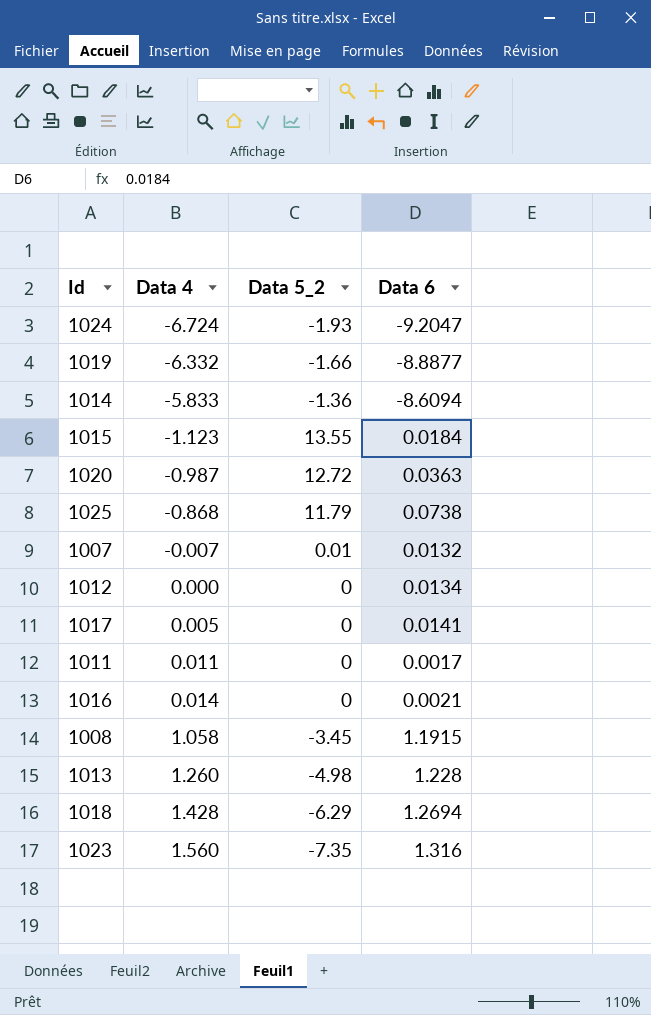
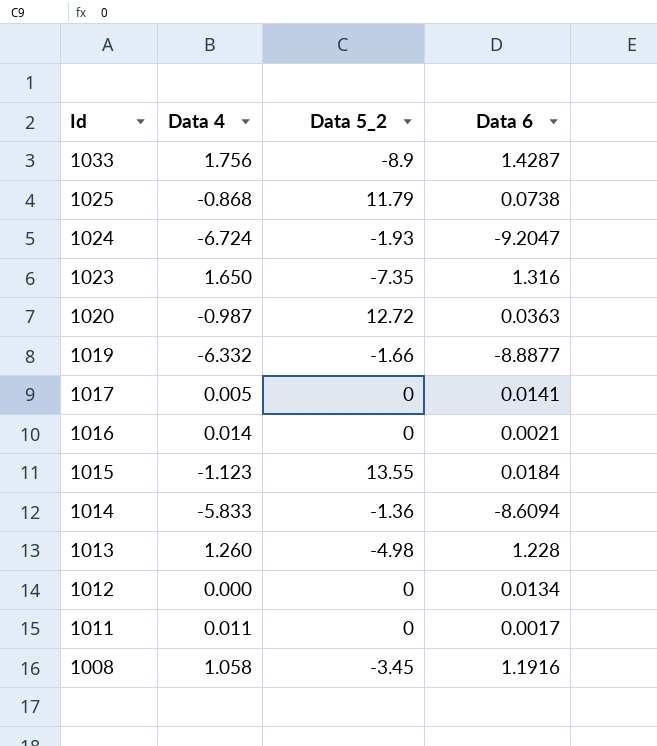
row order: Data 4 ascending -> Id descending
row 1007: -0.007 | 0.01 | 0.0132 -> none
row 1018: 1.428 | -6.29 | 1.2694 -> none
row 1033: none -> 1.756 | -8.9 | 1.4287
1023 | Data 4: 1.560 -> 1.650
1008 | Data 6: 1.1915 -> 1.1916

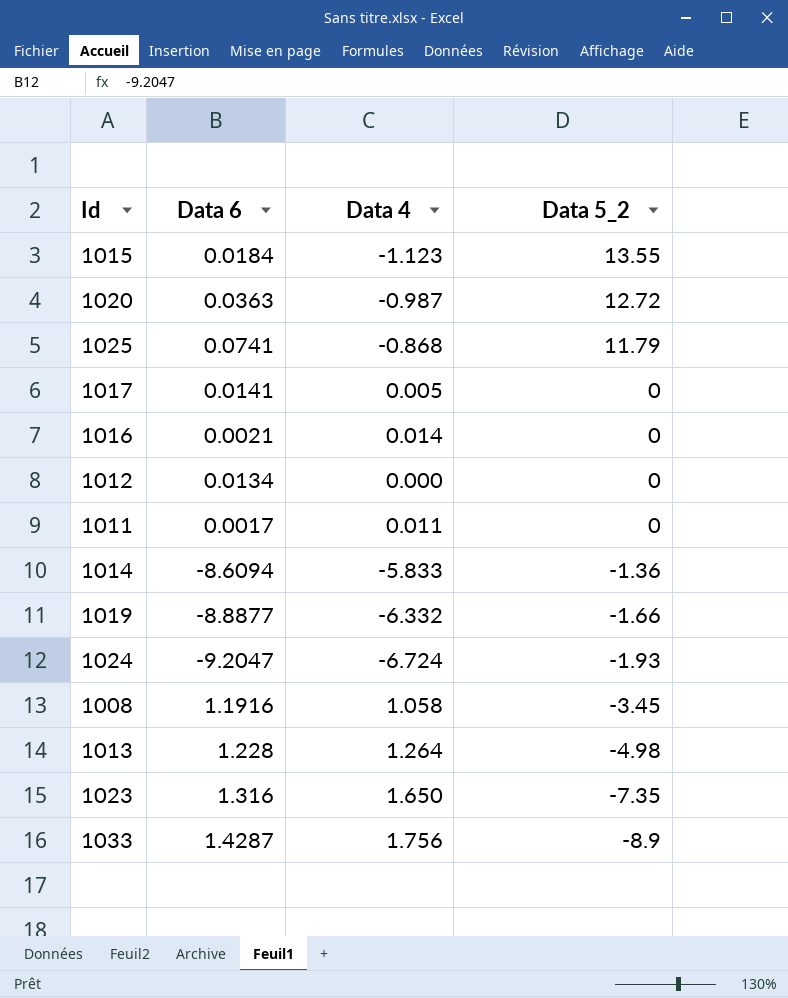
row order: Id descending -> Data 5_2 descending
column Data 6 | position: 4 -> 2
1025 | Data 6: 0.0738 -> 0.0741
1013 | Data 4: 1.260 -> 1.264

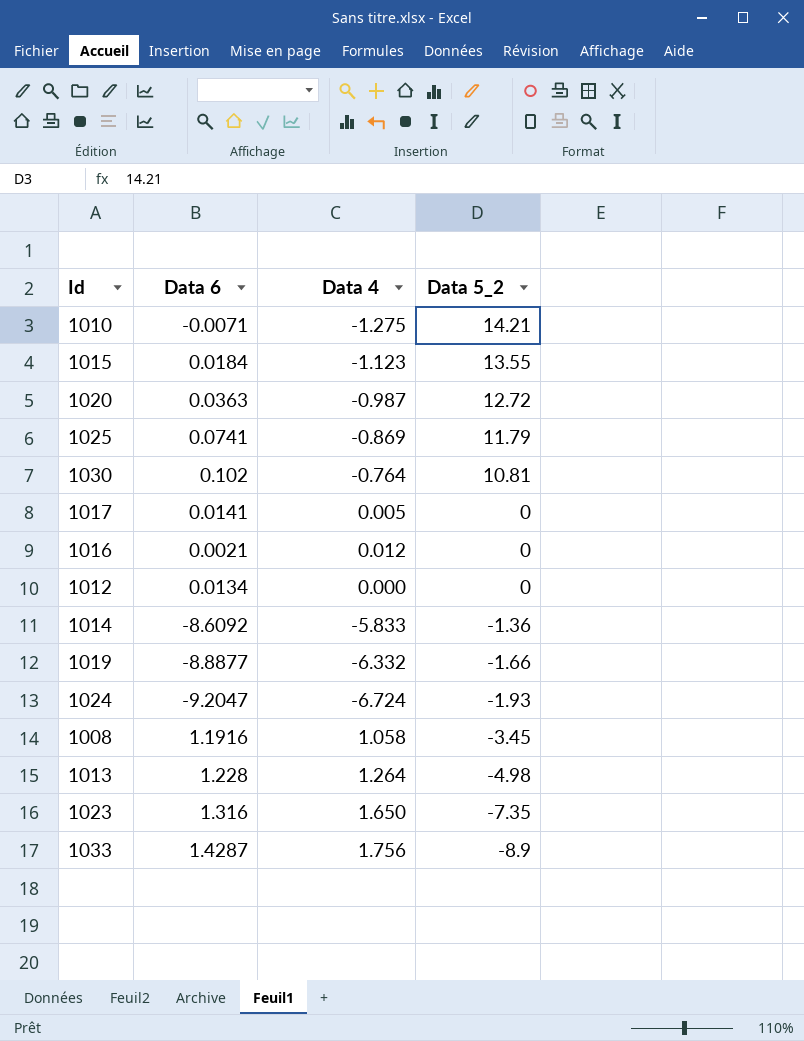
row 1011: 0.0017 | 0.011 | 0 -> none
row 1010: none -> -0.0071 | -1.275 | 14.21
1025 | Data 4: -0.868 -> -0.869
row 1030: none -> 0.102 | -0.764 | 10.81
1016 | Data 4: 0.014 -> 0.012
1014 | Data 6: -8.6094 -> -8.6092

